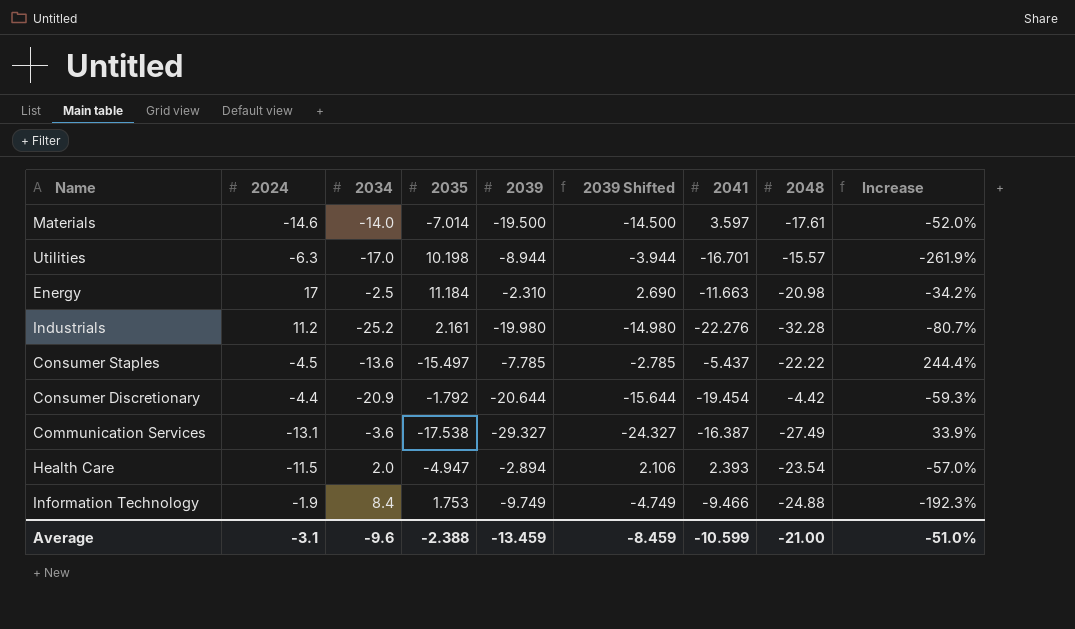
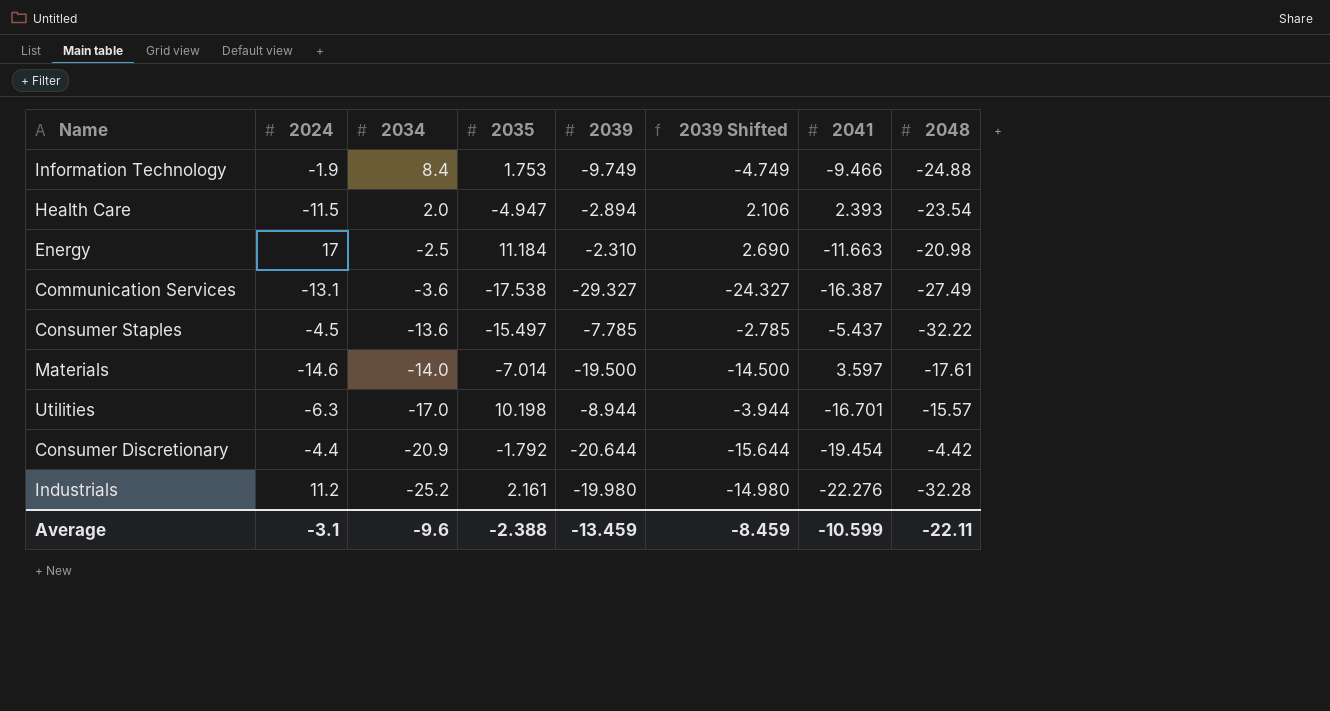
row order: none -> 2034 descending
column Increase | formula: ([2035] - [2024]) / [2024] -> none
Consumer Staples | 2048: -22.22 -> -32.22
Average | 2048: -21.00 -> -22.11

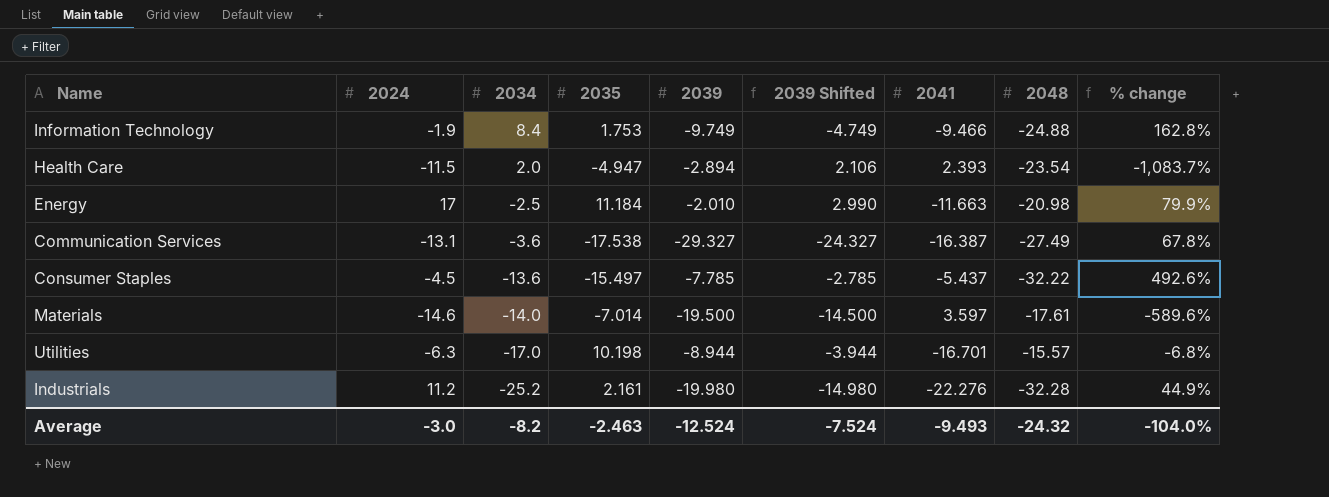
column % change | formula: none -> ([2048] - [2041]) / [2041]
row Consumer Discretionary: -4.4 | -20.9 | -1.792 | -20.644 | -15.644 | -19.454 | -4.42 -> none
Energy | 2039: -2.310 -> -2.010
Energy | 2039 Shifted: 2.690 -> 2.990
Average | 2024: -3.1 -> -3.0
Average | 2034: -9.6 -> -8.2
Average | 2035: -2.388 -> -2.463
Average | 2039: -13.459 -> -12.524
Average | 2039 Shifted: -8.459 -> -7.524
Average | 2041: -10.599 -> -9.493
Average | 2048: -22.11 -> -24.32

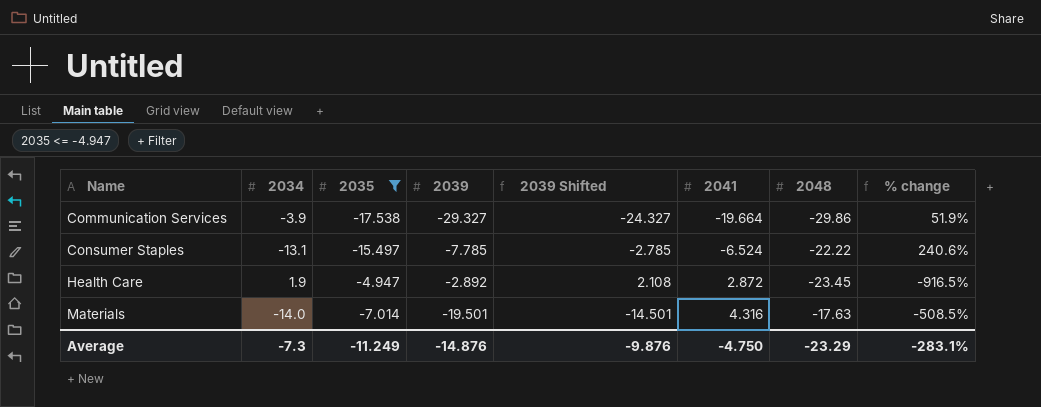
filter: none -> 2035 <= -4.947
row order: 2034 descending -> Name ascending
column 2024 | position: 2 -> none
Communication Services | 2034: -3.6 -> -3.9
Communication Services | 2041: -16.387 -> -19.664
Communication Services | 2048: -27.49 -> -29.86
Communication Services | % change: 67.8% -> 51.9%
Consumer Staples | 2034: -13.6 -> -13.1
Consumer Staples | 2041: -5.437 -> -6.524
Consumer Staples | 2048: -32.22 -> -22.22
Consumer Staples | % change: 492.6% -> 240.6%
Health Care | 2034: 2.0 -> 1.9
Health Care | 2039: -2.894 -> -2.892
Health Care | 2039 Shifted: 2.106 -> 2.108
Health Care | 2041: 2.393 -> 2.872
Health Care | 2048: -23.54 -> -23.45
Health Care | % change: -1,083.7% -> -916.5%
Materials | 2039: -19.500 -> -19.501
Materials | 2039 Shifted: -14.500 -> -14.501
Materials | 2041: 3.597 -> 4.316
Materials | 2048: -17.61 -> -17.63
Materials | % change: -589.6% -> -508.5%
Average | 2034: -8.2 -> -7.3
Average | 2035: -2.463 -> -11.249
Average | 2039: -12.524 -> -14.876
Average | 2039 Shifted: -7.524 -> -9.876
Average | 2041: -9.493 -> -4.750
Average | 2048: -24.32 -> -23.29
Average | % change: -104.0% -> -283.1%

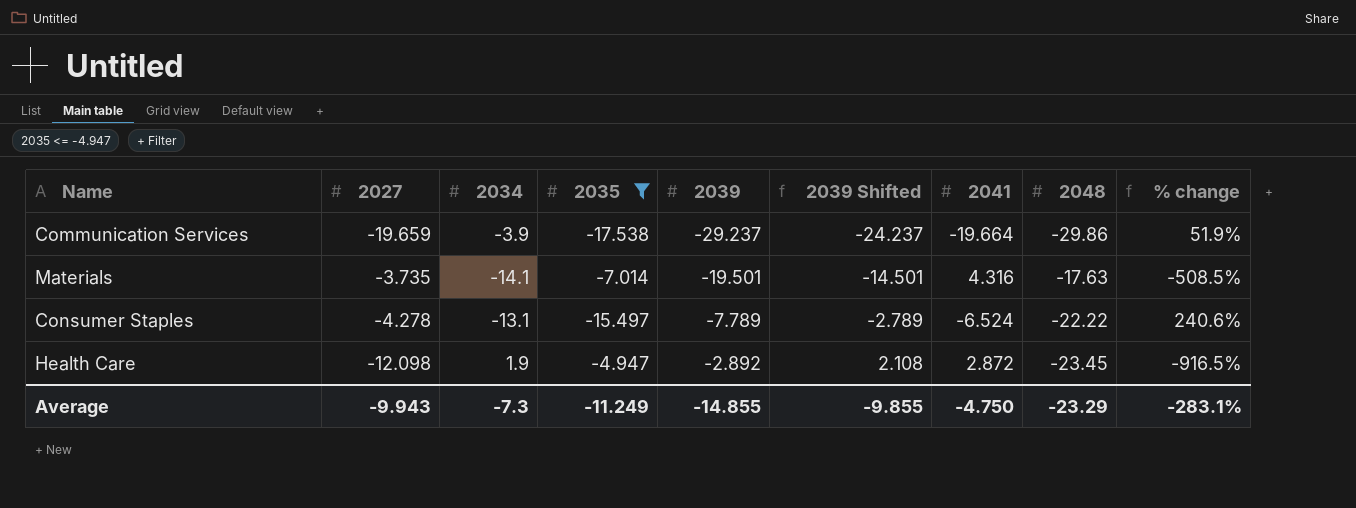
row order: Name ascending -> 2039 ascending
column 2027 | position: none -> 2
Communication Services | 2039: -29.327 -> -29.237
Communication Services | 2039 Shifted: -24.327 -> -24.237
Materials | 2034: -14.0 -> -14.1
Consumer Staples | 2039: -7.785 -> -7.789
Consumer Staples | 2039 Shifted: -2.785 -> -2.789
Average | 2039: -14.876 -> -14.855
Average | 2039 Shifted: -9.876 -> -9.855

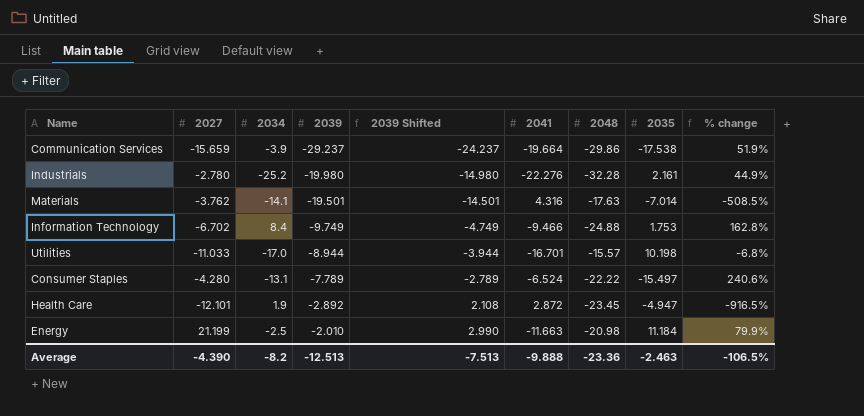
filter: 2035 <= -4.947 -> none
column 2035 | position: 4 -> 8
Communication Services | 2027: -19.659 -> -15.659
Materials | 2027: -3.735 -> -3.762
Consumer Staples | 2027: -4.278 -> -4.280
Health Care | 2027: -12.098 -> -12.101
Average | 2027: -9.943 -> -4.390
Average | 2034: -7.3 -> -8.2
Average | 2039: -14.855 -> -12.513
Average | 2039 Shifted: -9.855 -> -7.513
Average | 2041: -4.750 -> -9.888
Average | 2048: -23.29 -> -23.36
Average | 2035: -11.249 -> -2.463
Average | % change: -283.1% -> -106.5%

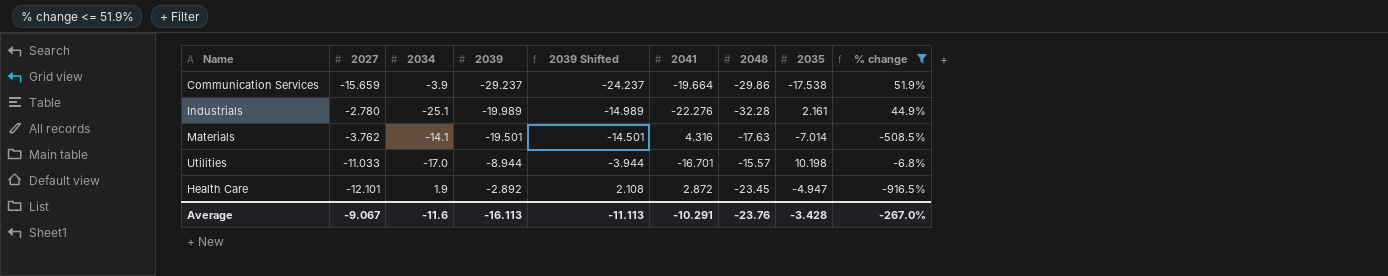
filter: none -> % change <= 51.9%
Industrials | 2034: -25.2 -> -25.1
Industrials | 2039: -19.980 -> -19.989
Industrials | 2039 Shifted: -14.980 -> -14.989
Average | 2027: -4.390 -> -9.067
Average | 2034: -8.2 -> -11.6
Average | 2039: -12.513 -> -16.113
Average | 2039 Shifted: -7.513 -> -11.113
Average | 2041: -9.888 -> -10.291
Average | 2048: -23.36 -> -23.76
Average | 2035: -2.463 -> -3.428
Average | % change: -106.5% -> -267.0%

